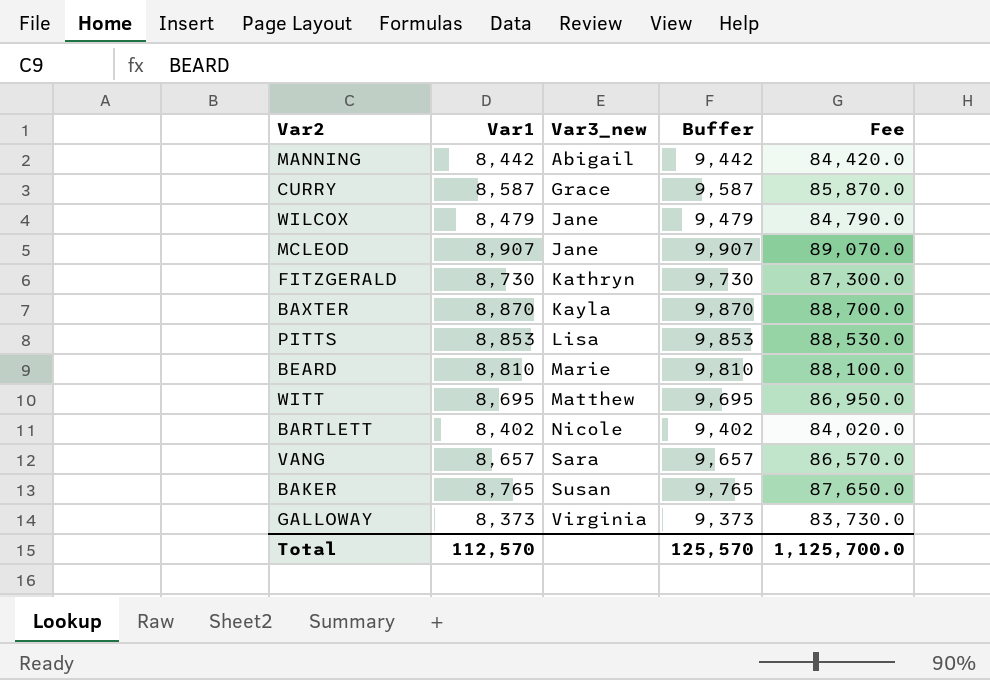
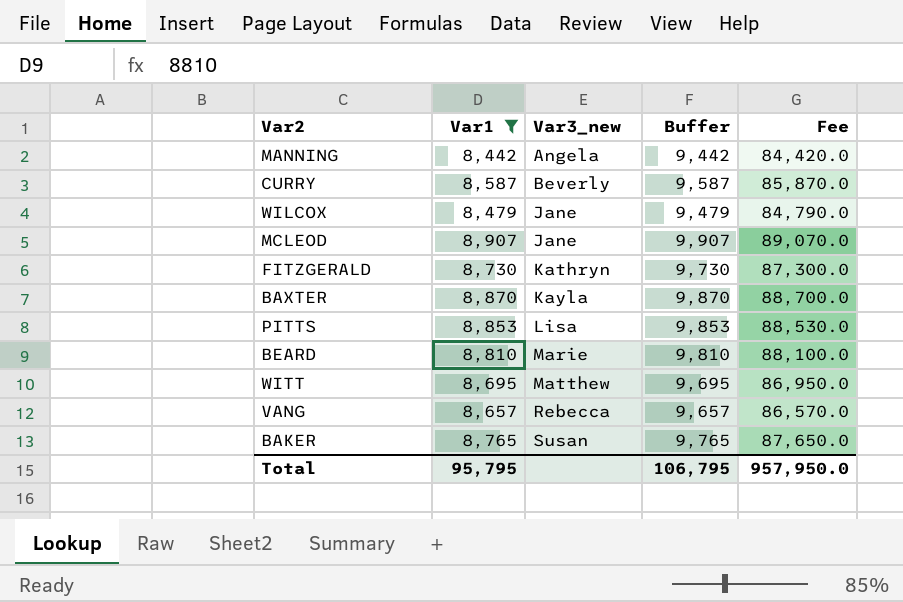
filter: none -> Var1 >= 8,442
MANNING | Var3_new: Abigail -> Angela
CURRY | Var3_new: Grace -> Beverly
VANG | Var3_new: Sara -> Rebecca
Total | Var1: 112,570 -> 95,795
Total | Buffer: 125,570 -> 106,795
Total | Fee: 1,125,700.0 -> 957,950.0

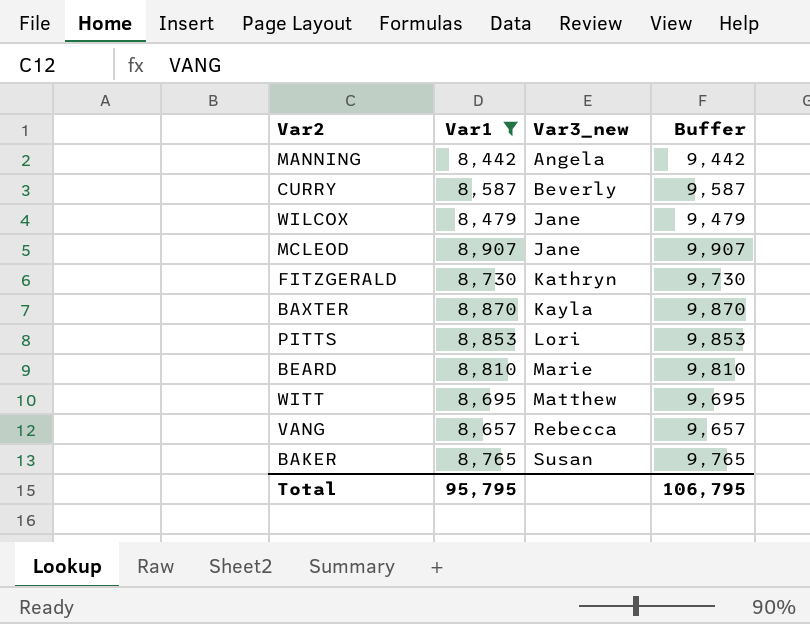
column Fee | formula: [Var1] * 10 -> none
PITTS | Var3_new: Lisa -> Lori

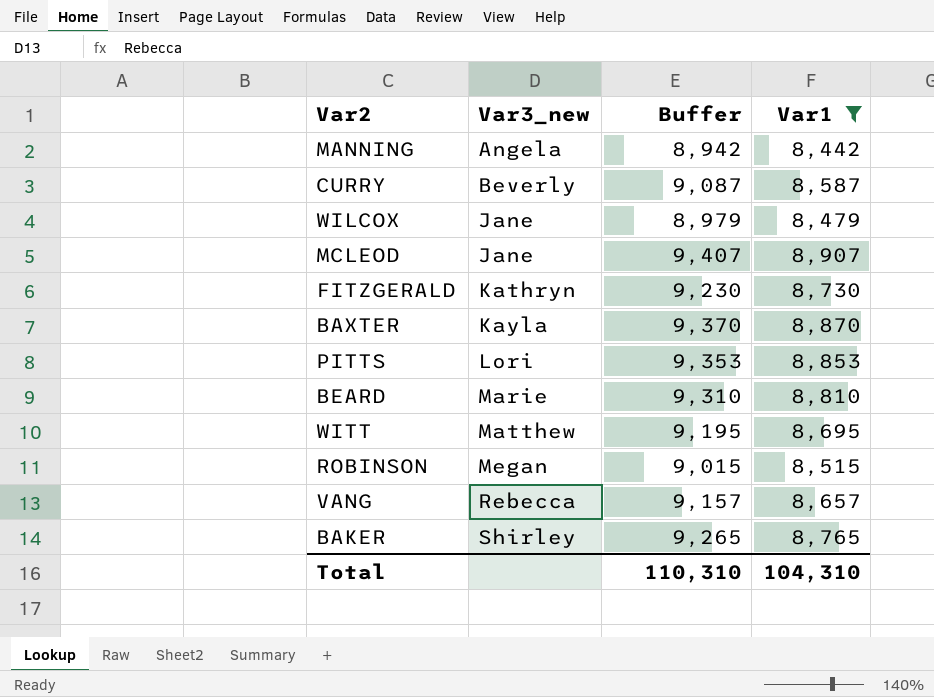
column Buffer | formula: [Var1] + 1000 -> [Var1] + 500
column Var1 | position: 2 -> 4
row ROBINSON: none -> Megan | 9,015 | 8,515
BAKER | Var3_new: Susan -> Shirley
Total | Buffer: 106,795 -> 110,310
Total | Var1: 95,795 -> 104,310

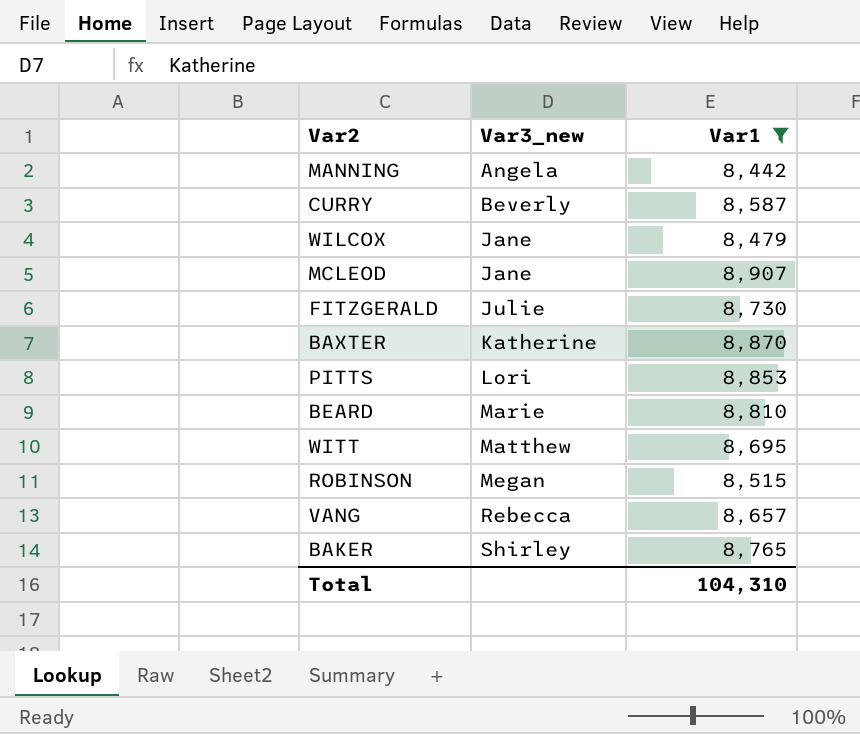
column Buffer | formula: [Var1] + 500 -> none
FITZGERALD | Var3_new: Kathryn -> Julie
BAXTER | Var3_new: Kayla -> Katherine

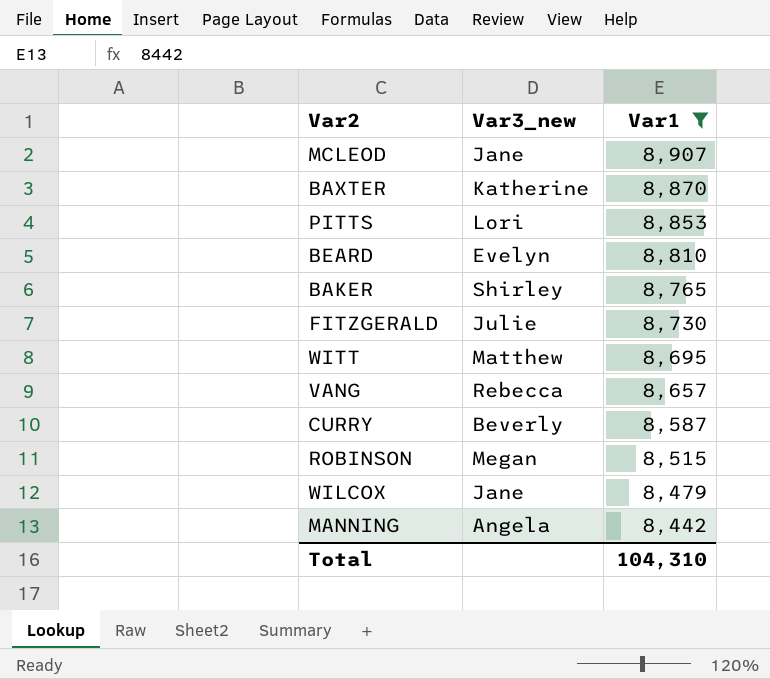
row order: Var3_new ascending -> Var1 descending
BEARD | Var3_new: Marie -> Evelyn

